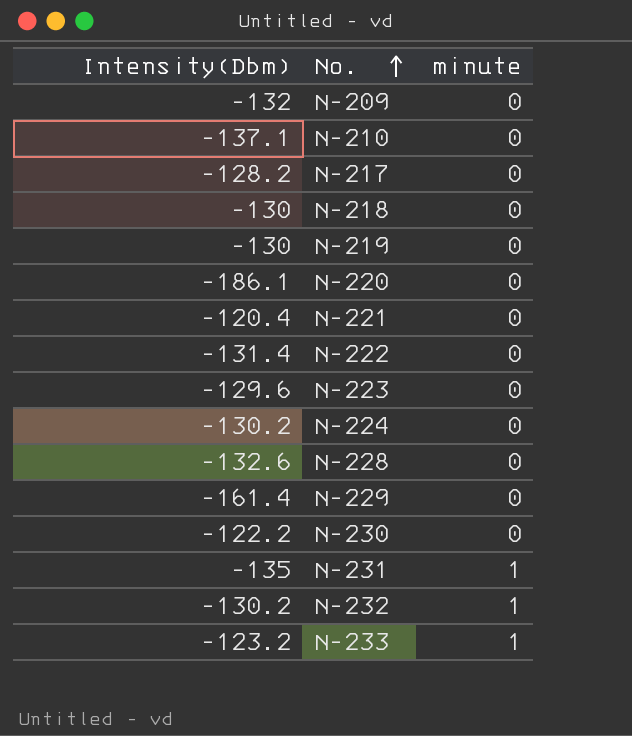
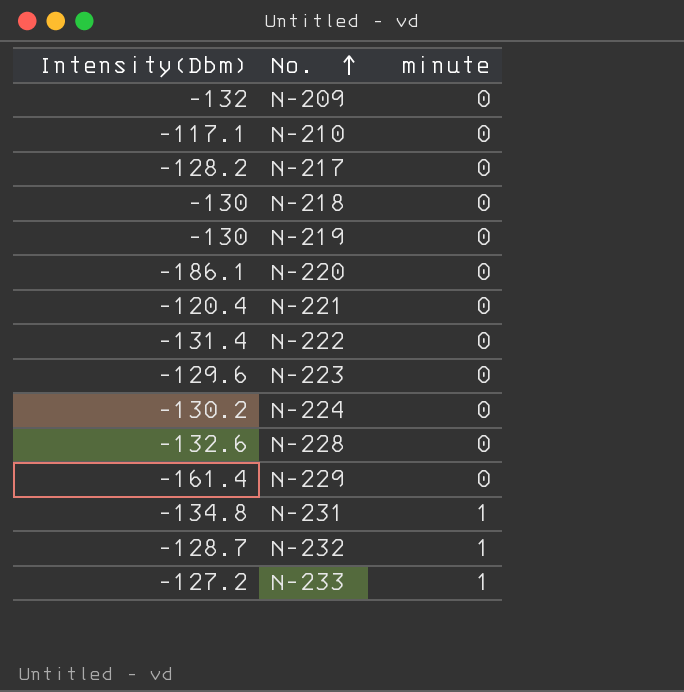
row N-230: -122.2 | 0 -> none
N-210 | Intensity(Dbm): -137.1 -> -117.1
N-231 | Intensity(Dbm): -135 -> -134.8
N-232 | Intensity(Dbm): -130.2 -> -128.7
N-233 | Intensity(Dbm): -123.2 -> -127.2

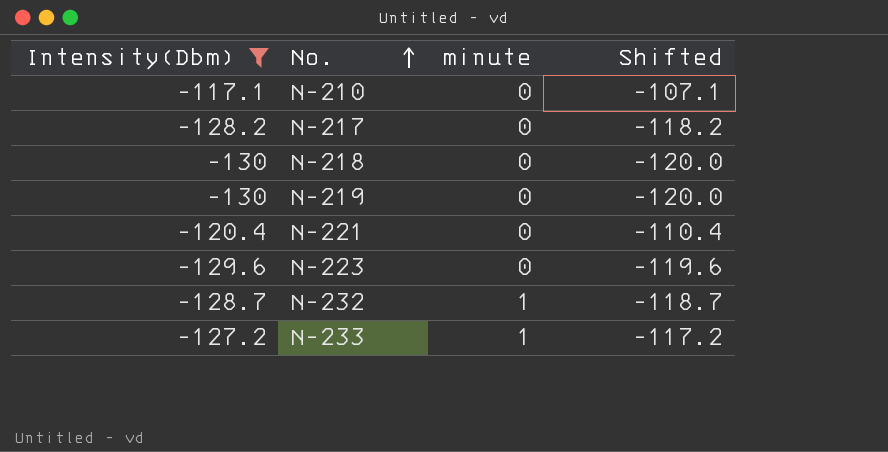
filter: none -> Intensity(Dbm) >= -130
column Shifted | formula: none -> [Intensity(Dbm)] + 10

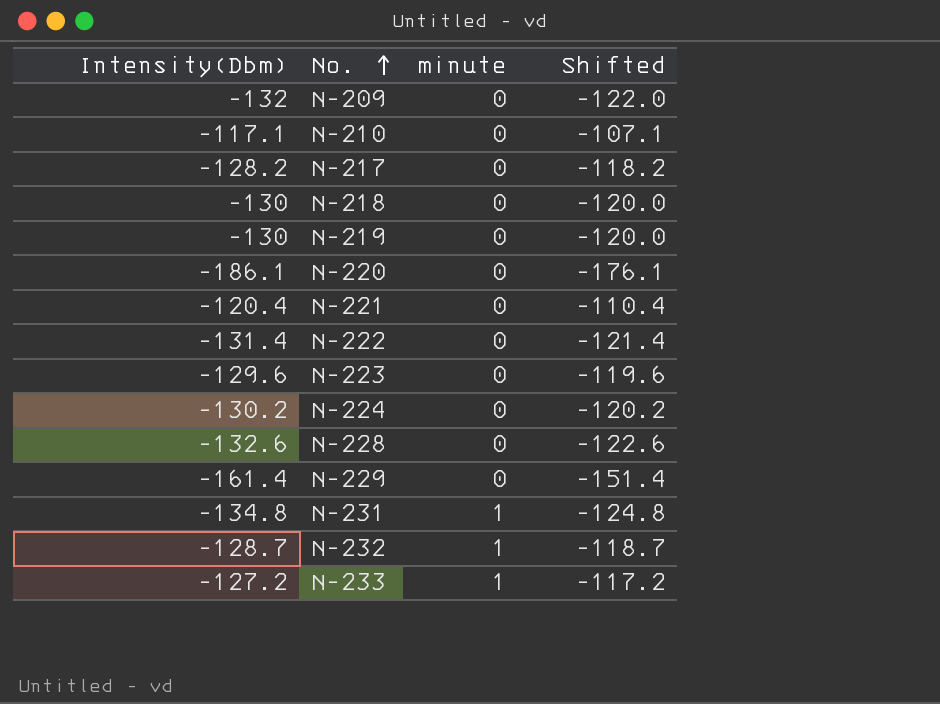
filter: Intensity(Dbm) >= -130 -> none

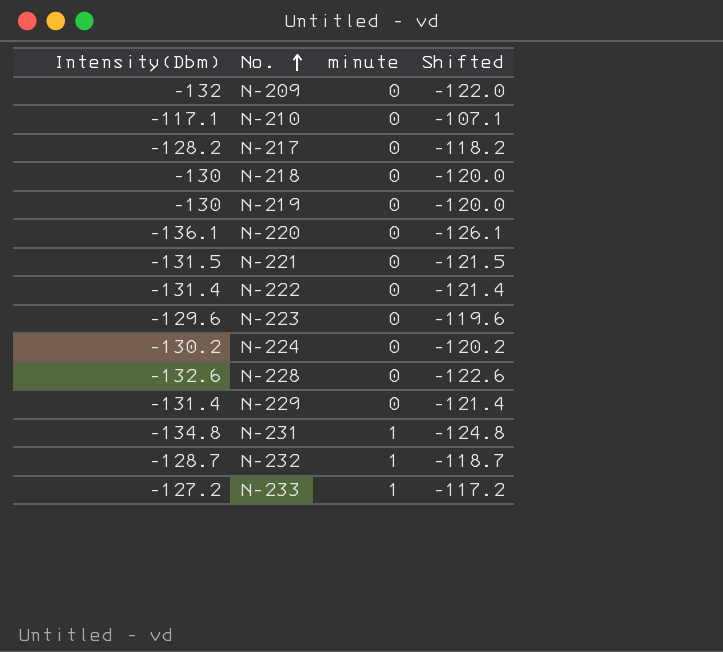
N-220 | Intensity(Dbm): -186.1 -> -136.1
N-220 | Shifted: -176.1 -> -126.1
N-221 | Intensity(Dbm): -120.4 -> -131.5
N-221 | Shifted: -110.4 -> -121.5
N-229 | Intensity(Dbm): -161.4 -> -131.4
N-229 | Shifted: -151.4 -> -121.4

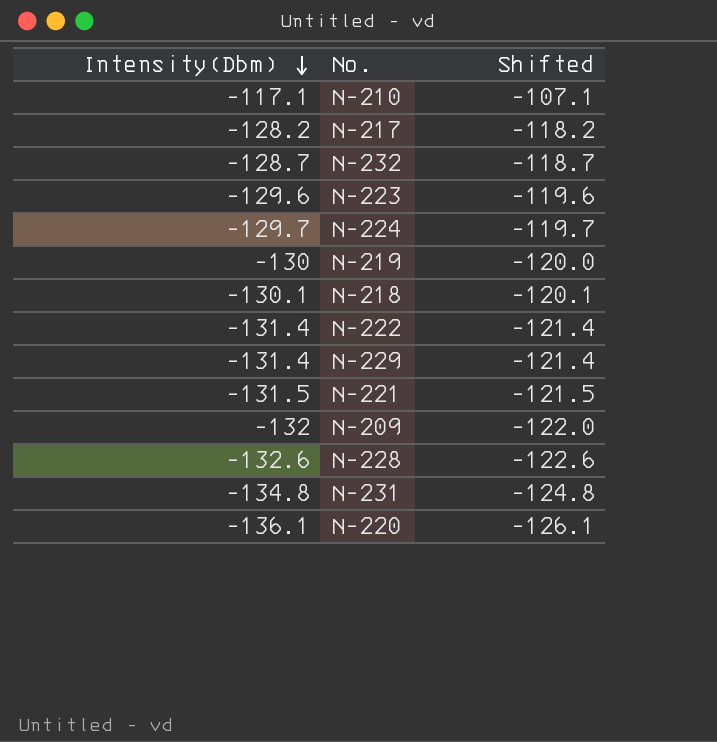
row order: No. ascending -> Intensity(Dbm) descending
column minute | position: 3 -> none
row N-233: -127.2 | 1 | -117.2 -> none
N-224 | Intensity(Dbm): -130.2 -> -129.7
N-224 | Shifted: -120.2 -> -119.7
N-218 | Intensity(Dbm): -130 -> -130.1
N-218 | Shifted: -120.0 -> -120.1

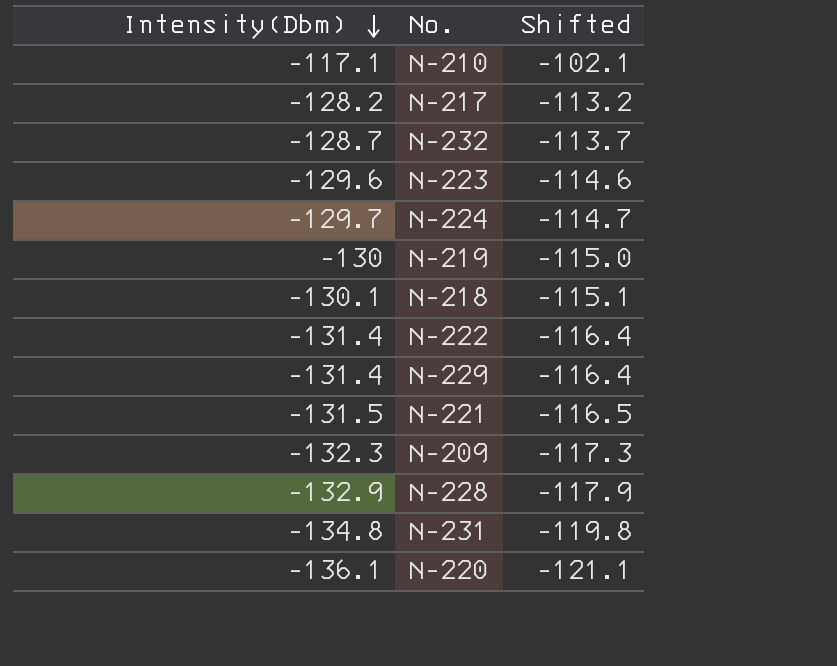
column Shifted | formula: [Intensity(Dbm)] + 10 -> [Intensity(Dbm)] + 15
N-209 | Intensity(Dbm): -132 -> -132.3
N-228 | Intensity(Dbm): -132.6 -> -132.9

